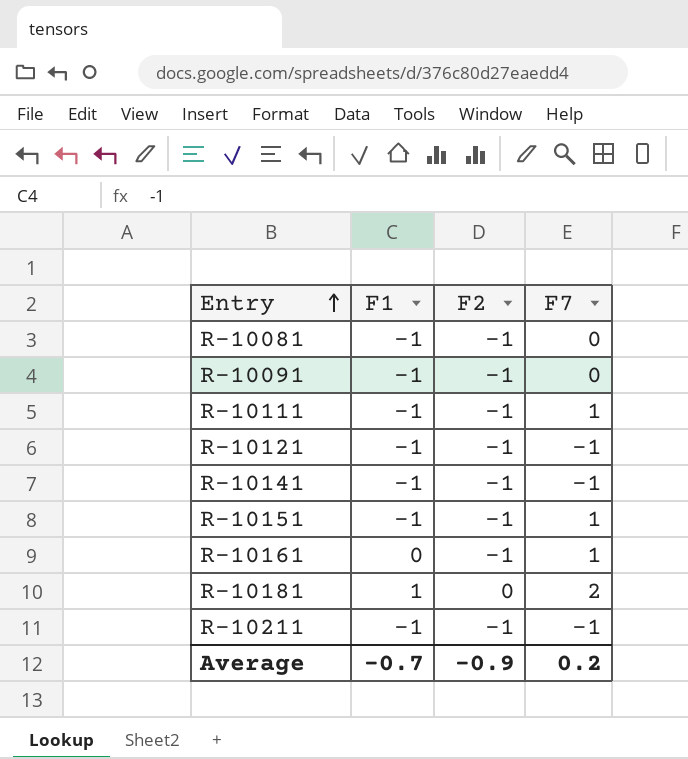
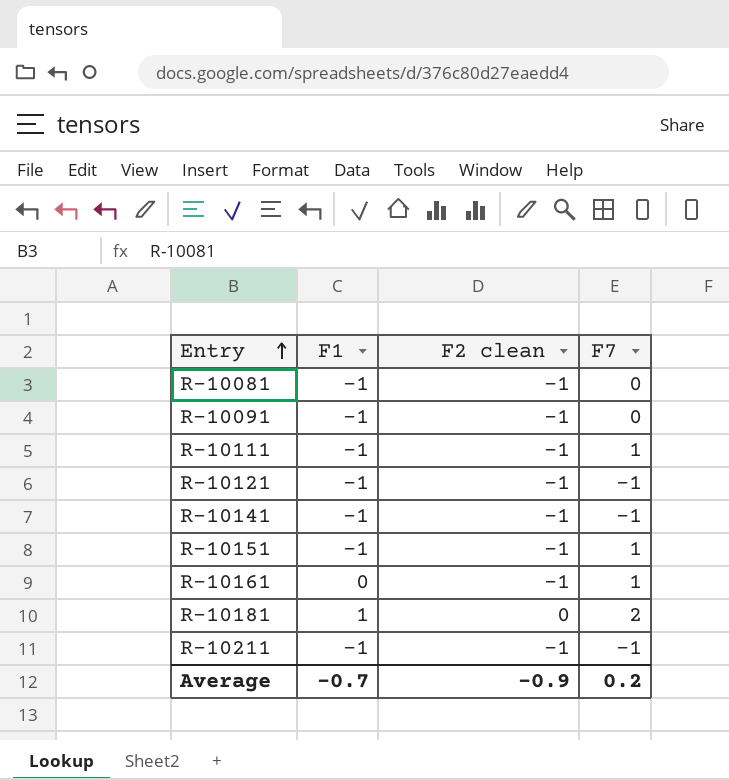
column name: F2 -> F2 clean

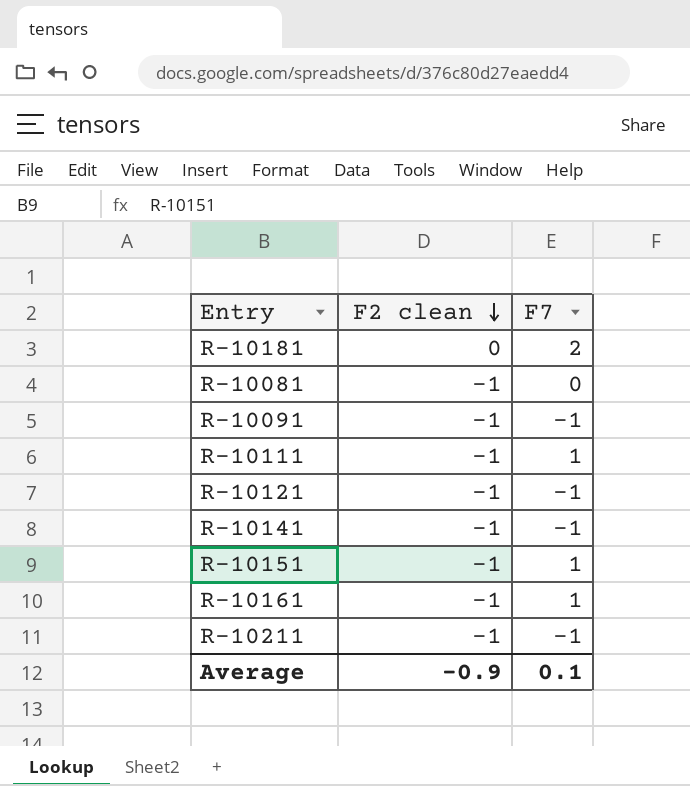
row order: Entry ascending -> F2 clean descending
column F1 | position: 2 -> none
R-10091 | F7: 0 -> -1
Average | F7: 0.2 -> 0.1

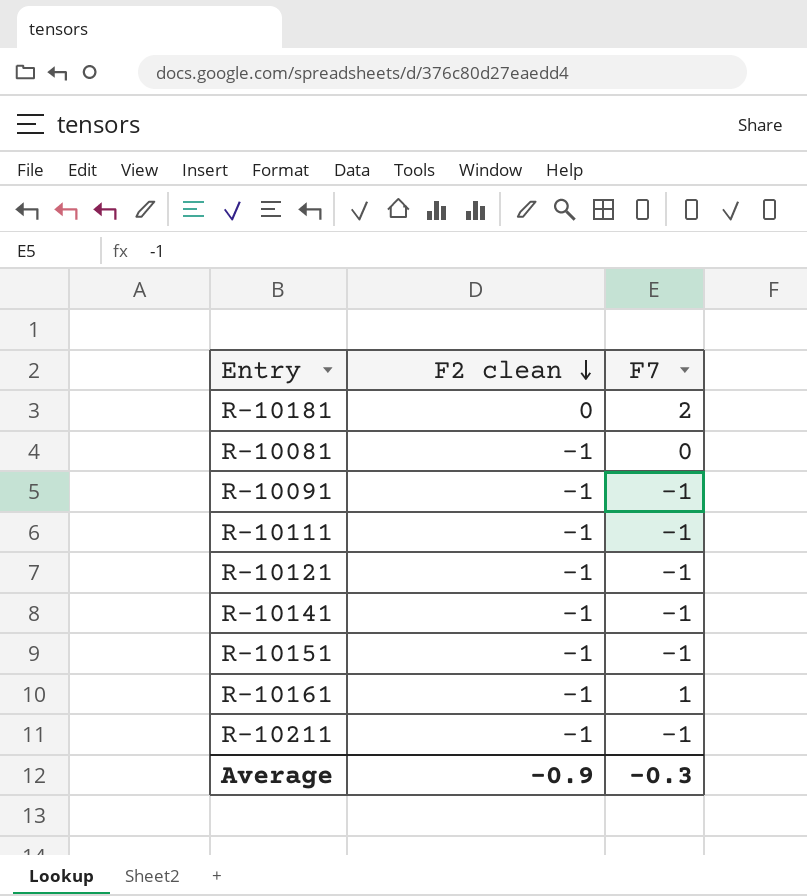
R-10111 | F7: 1 -> -1
R-10151 | F7: 1 -> -1
Average | F7: 0.1 -> -0.3

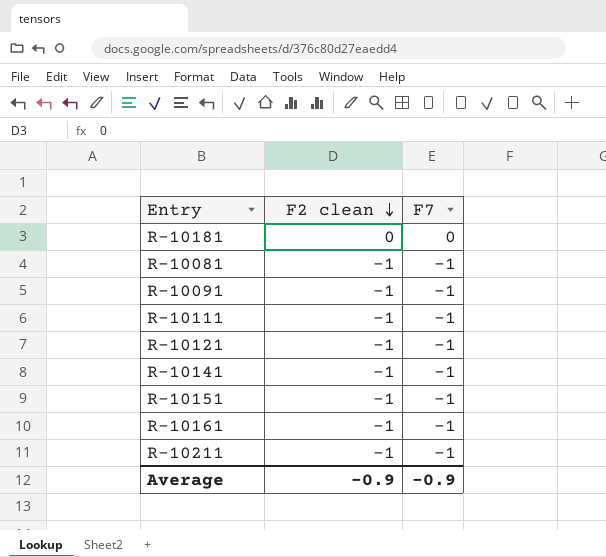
R-10181 | F7: 2 -> 0
R-10081 | F7: 0 -> -1
R-10161 | F7: 1 -> -1
Average | F7: -0.3 -> -0.9

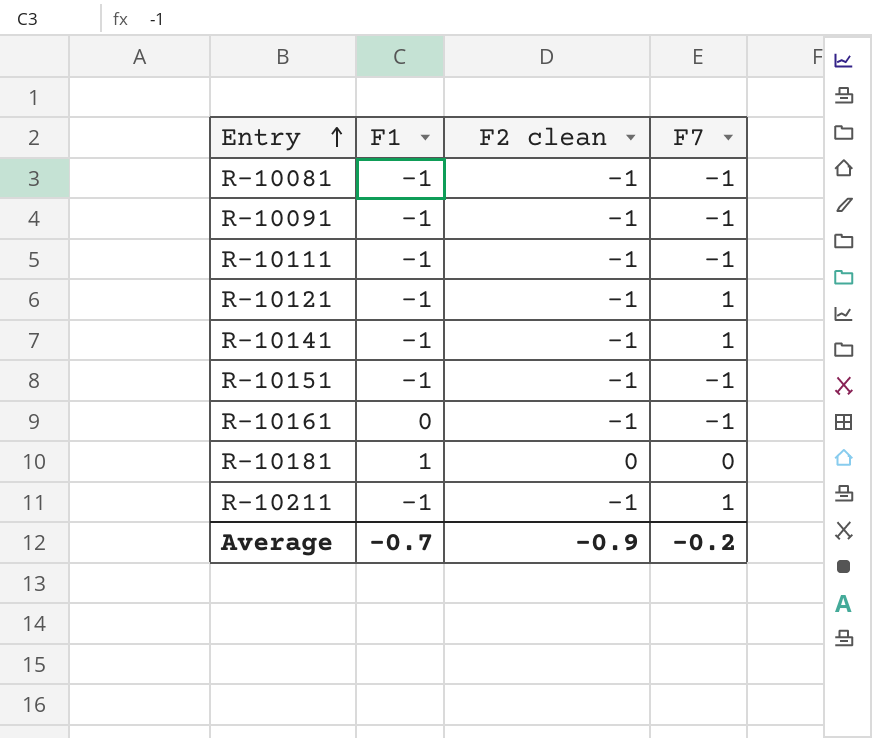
row order: F2 clean descending -> Entry ascending
column F1 | position: none -> 2
R-10121 | F7: -1 -> 1
R-10141 | F7: -1 -> 1
R-10211 | F7: -1 -> 1
Average | F7: -0.9 -> -0.2

